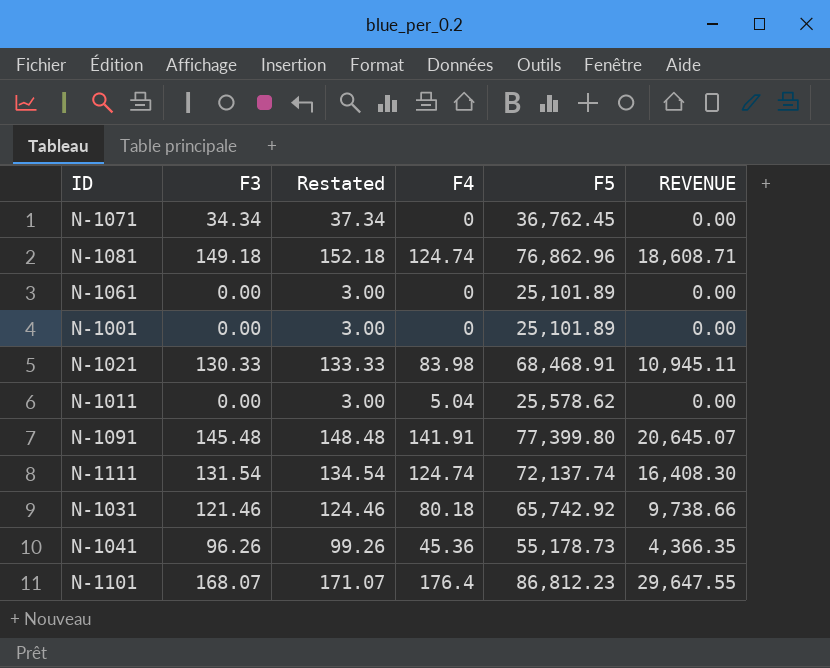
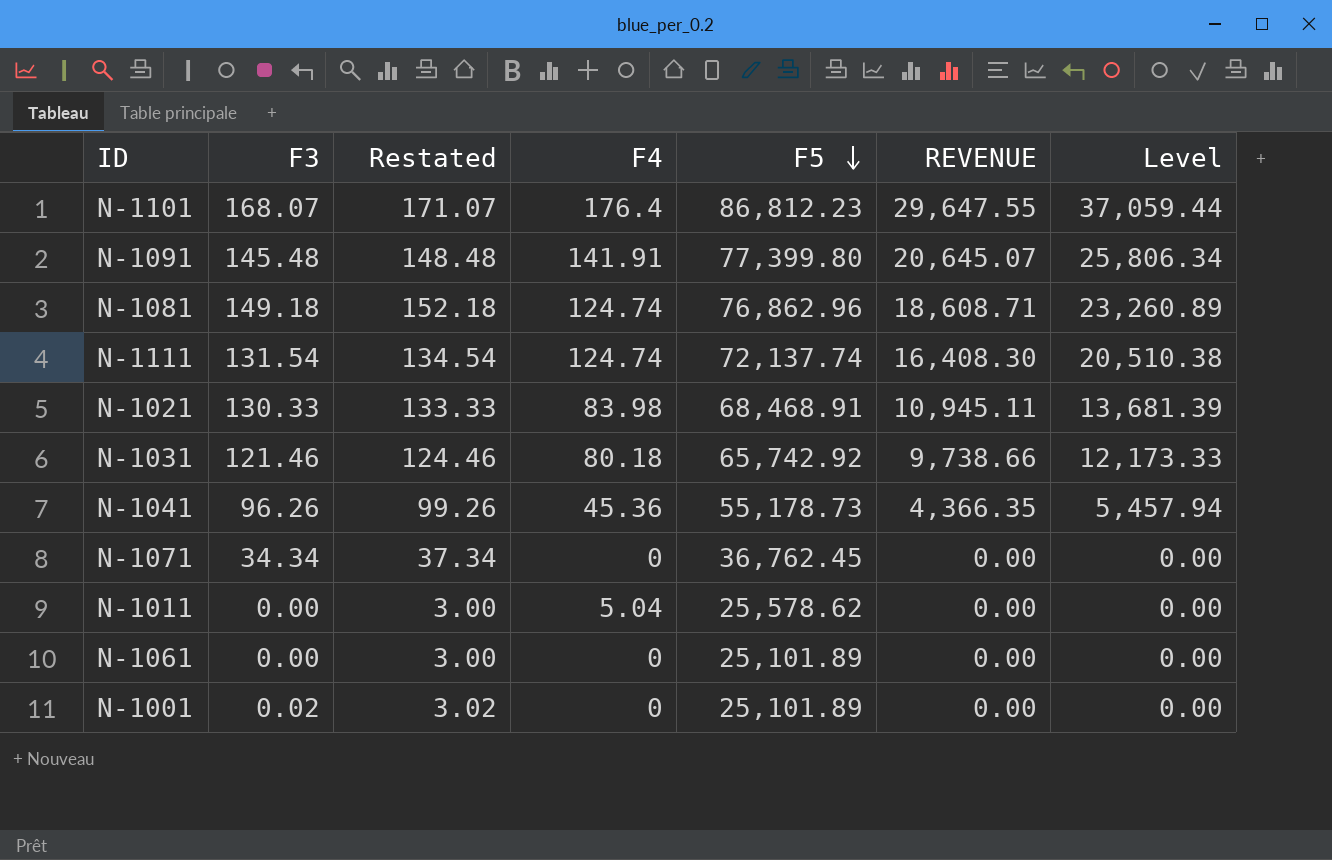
row order: none -> F5 descending
column Level | formula: none -> [REVENUE] * 1.25
N-1001 | F3: 0.00 -> 0.02
N-1001 | Restated: 3.00 -> 3.02

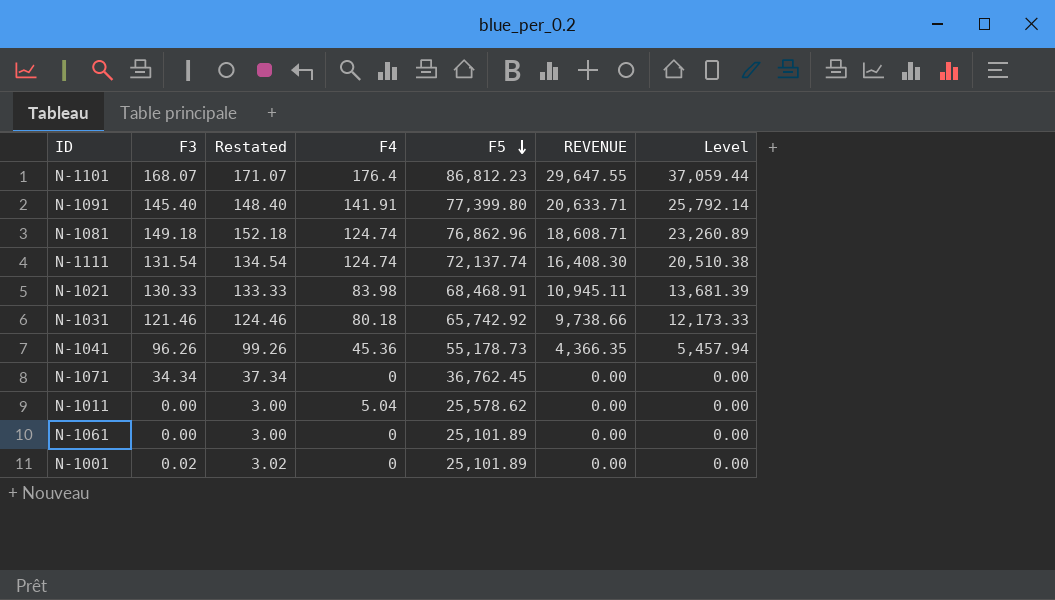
N-1091 | F3: 145.48 -> 145.40
N-1091 | Restated: 148.48 -> 148.40
N-1091 | REVENUE: 20,645.07 -> 20,633.71
N-1091 | Level: 25,806.34 -> 25,792.14

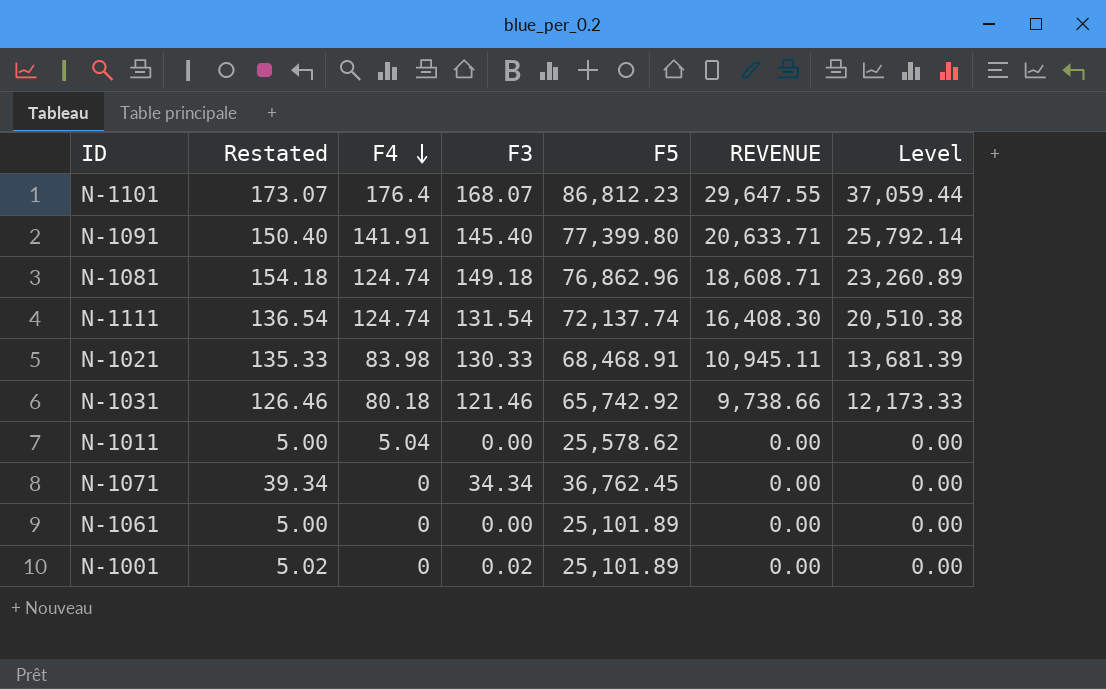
row order: F5 descending -> F4 descending
column Restated | formula: [F3] + 3 -> [F3] + 5
column F3 | position: 2 -> 4
row N-1041: 96.26 | 99.26 | 45.36 | 55,178.73 | 4,366.35 | 5,457.94 -> none

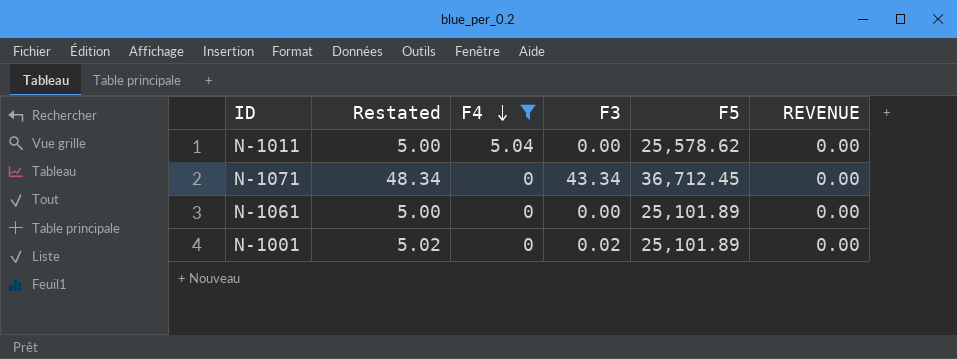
filter: none -> F4 <= 5.04
column Level | formula: [REVENUE] * 1.25 -> none
N-1071 | Restated: 39.34 -> 48.34
N-1071 | F3: 34.34 -> 43.34
N-1071 | F5: 36,762.45 -> 36,712.45

